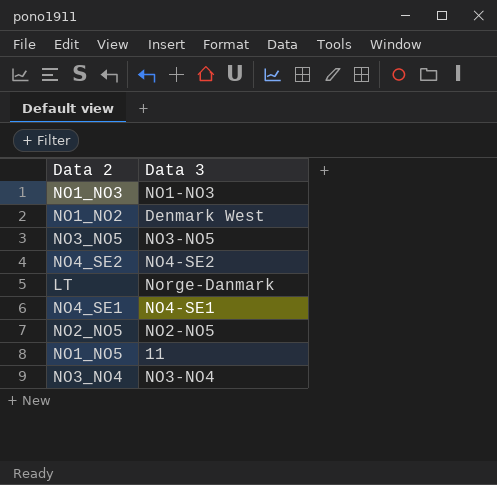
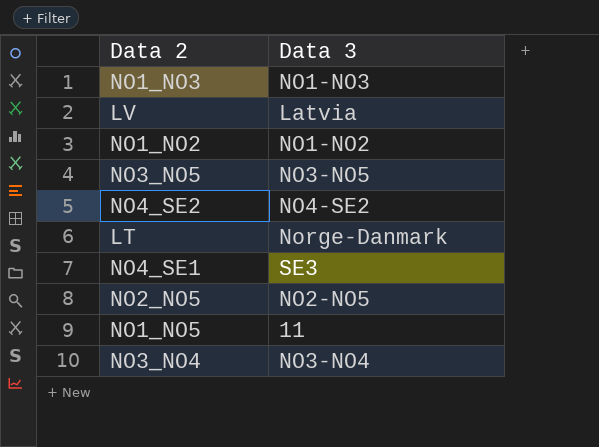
row LV: none -> Latvia
NO1_NO2 | Data 3: Denmark West -> NO1-NO2
NO4_SE1 | Data 3: NO4-SE1 -> SE3

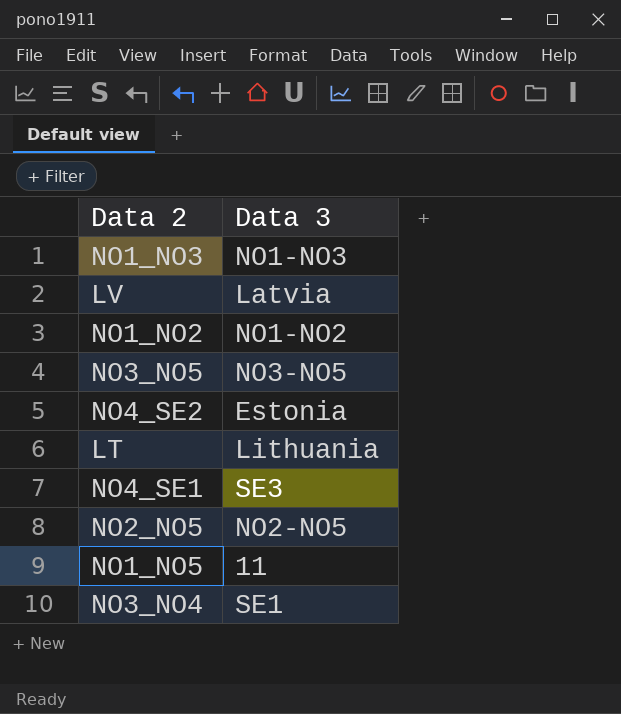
NO4_SE2 | Data 3: NO4-SE2 -> Estonia
LT | Data 3: Norge-Danmark -> Lithuania
NO3_NO4 | Data 3: NO3-NO4 -> SE1

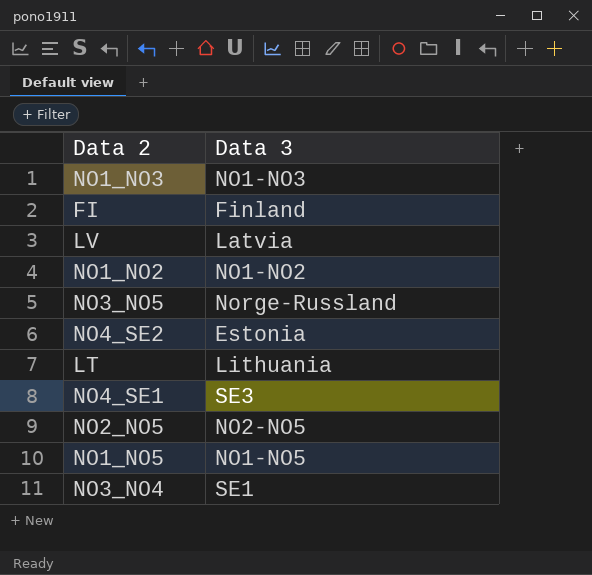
row FI: none -> Finland
NO3_NO5 | Data 3: NO3-NO5 -> Norge-Russland
NO1_NO5 | Data 3: 11 -> NO1-NO5

